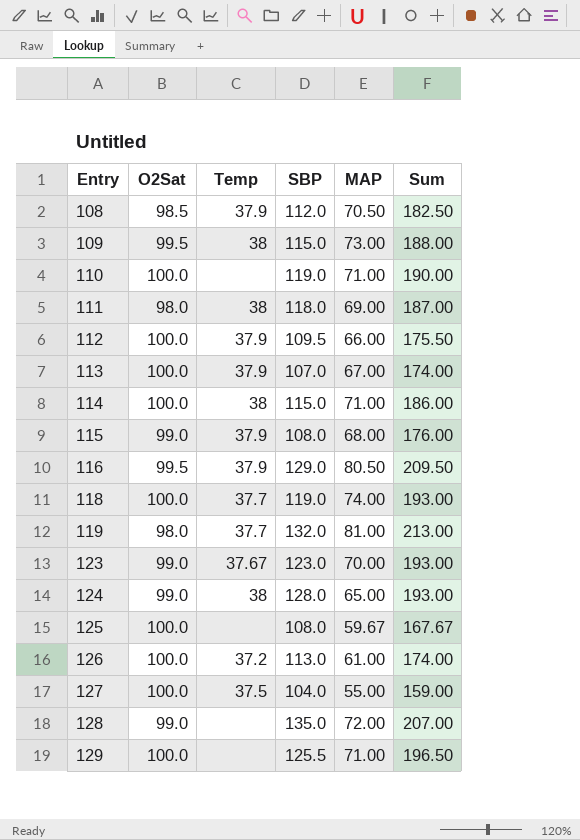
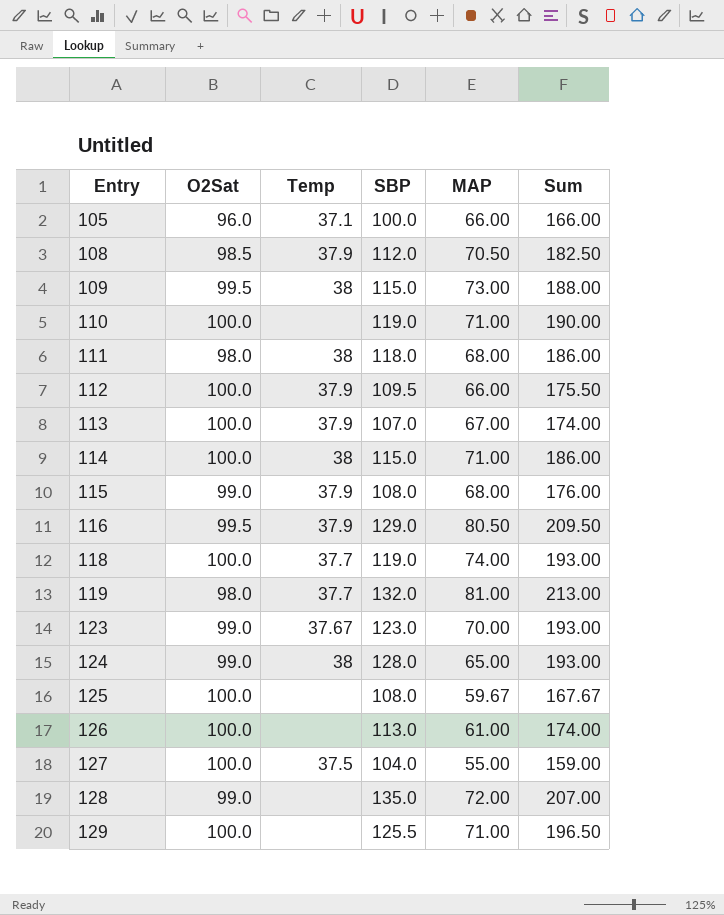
row 105: none -> 96.0 | 37.1 | 100.0 | 66.00 | 166.00
111 | MAP: 69.00 -> 68.00
111 | Sum: 187.00 -> 186.00
126 | Temp: 37.2 -> none

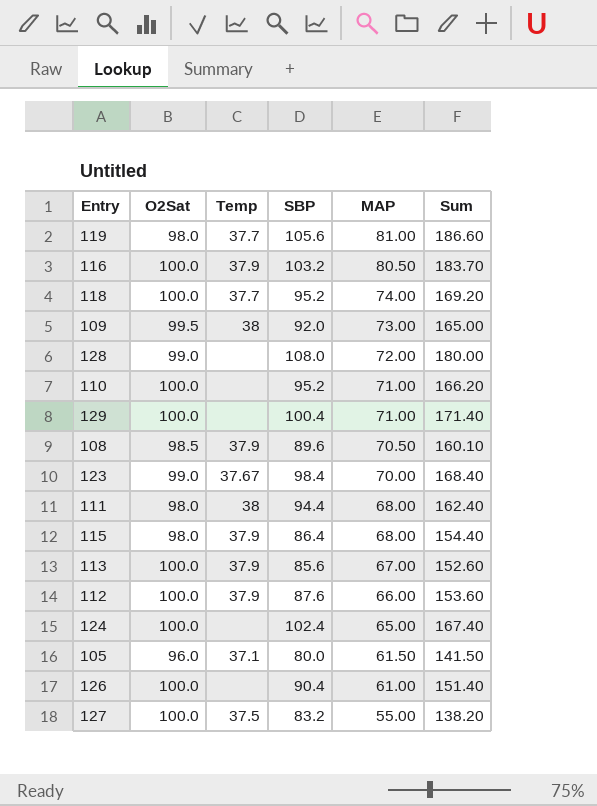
row order: Entry ascending -> MAP descending
row 114: 100.0 | 38 | 115.0 | 71.00 | 186.00 -> none
row 125: 100.0 | none | 108.0 | 59.67 | 167.67 -> none
119 | SBP: 132.0 -> 105.6
119 | Sum: 213.00 -> 186.60
116 | O2Sat: 99.5 -> 100.0
116 | SBP: 129.0 -> 103.2
116 | Sum: 209.50 -> 183.70
118 | SBP: 119.0 -> 95.2
118 | Sum: 193.00 -> 169.20
109 | SBP: 115.0 -> 92.0
109 | Sum: 188.00 -> 165.00
128 | SBP: 135.0 -> 108.0
128 | Sum: 207.00 -> 180.00
110 | SBP: 119.0 -> 95.2
110 | Sum: 190.00 -> 166.20
129 | SBP: 125.5 -> 100.4
129 | Sum: 196.50 -> 171.40
108 | SBP: 112.0 -> 89.6
108 | Sum: 182.50 -> 160.10
123 | SBP: 123.0 -> 98.4
123 | Sum: 193.00 -> 168.40
111 | SBP: 118.0 -> 94.4
111 | Sum: 186.00 -> 162.40
115 | O2Sat: 99.0 -> 98.0
115 | SBP: 108.0 -> 86.4
115 | Sum: 176.00 -> 154.40
113 | SBP: 107.0 -> 85.6
113 | Sum: 174.00 -> 152.60
112 | SBP: 109.5 -> 87.6
112 | Sum: 175.50 -> 153.60
124 | O2Sat: 99.0 -> 100.0
124 | Temp: 38 -> none
124 | SBP: 128.0 -> 102.4
124 | Sum: 193.00 -> 167.40
105 | SBP: 100.0 -> 80.0
105 | MAP: 66.00 -> 61.50
105 | Sum: 166.00 -> 141.50
126 | SBP: 113.0 -> 90.4
126 | Sum: 174.00 -> 151.40
127 | SBP: 104.0 -> 83.2
127 | Sum: 159.00 -> 138.20

